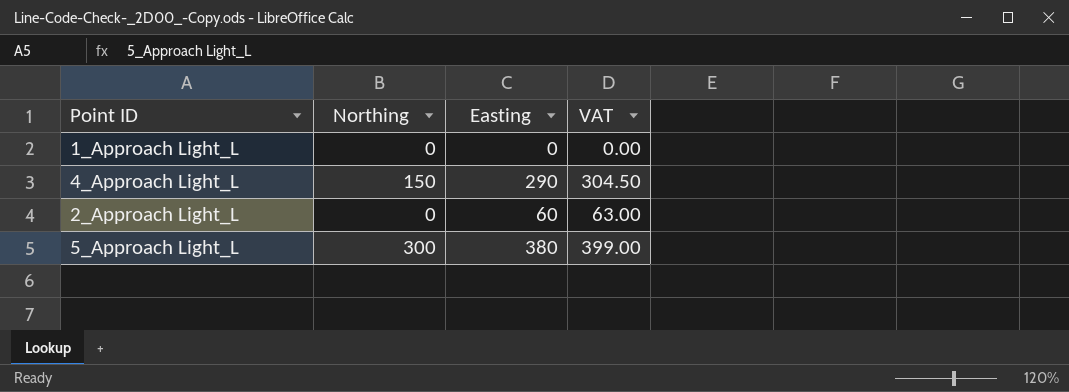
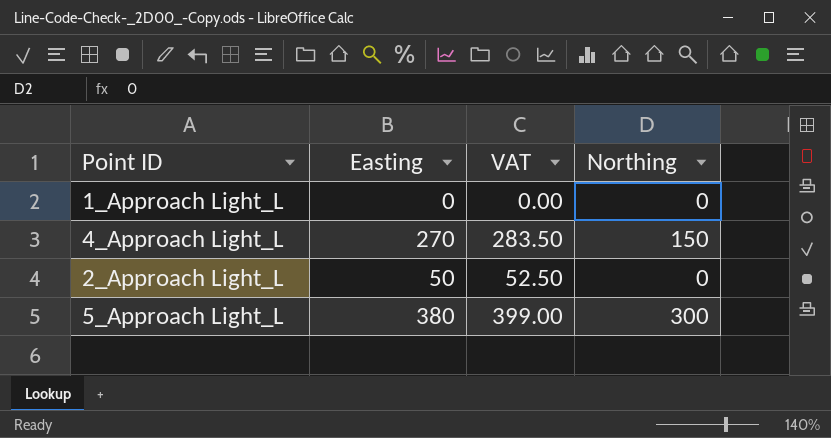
column Northing | position: 2 -> 4
4_Approach Light_L | Easting: 290 -> 270
4_Approach Light_L | VAT: 304.50 -> 283.50
2_Approach Light_L | Easting: 60 -> 50
2_Approach Light_L | VAT: 63.00 -> 52.50

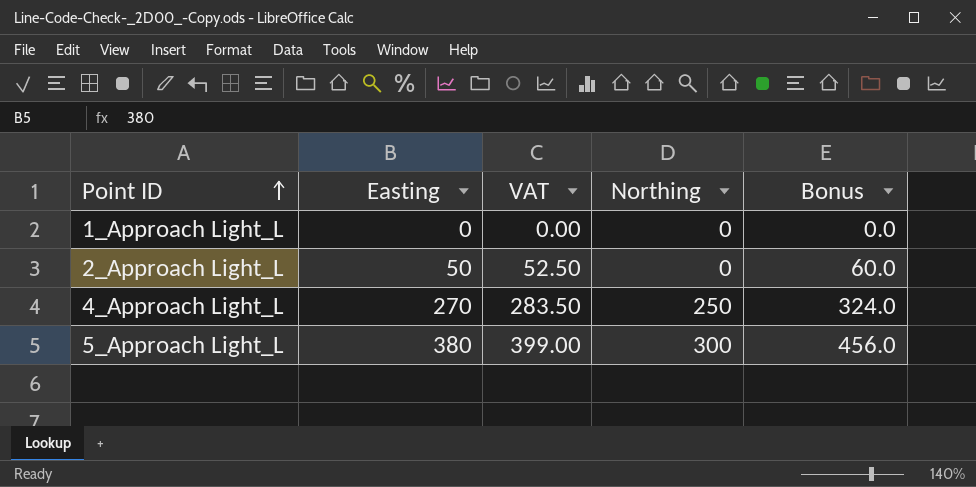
row order: none -> Point ID ascending
column Bonus | formula: none -> [Easting] * 1.2
4_Approach Light_L | Northing: 150 -> 250

